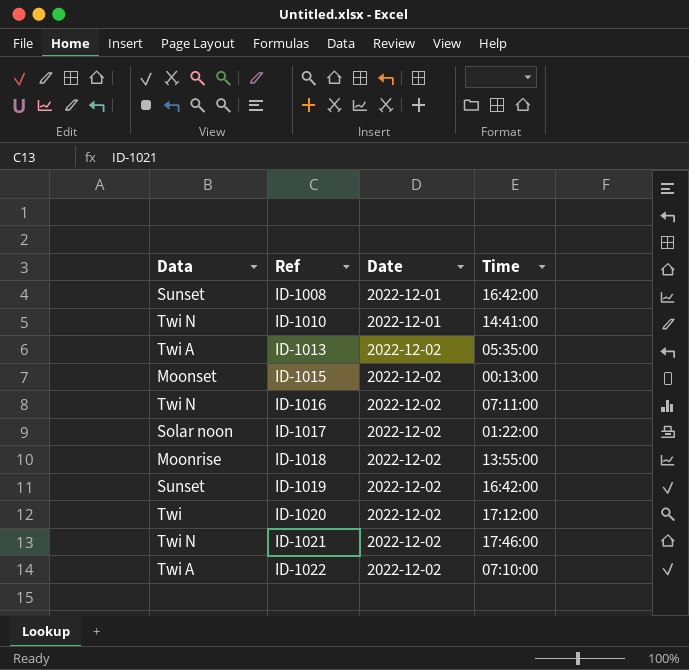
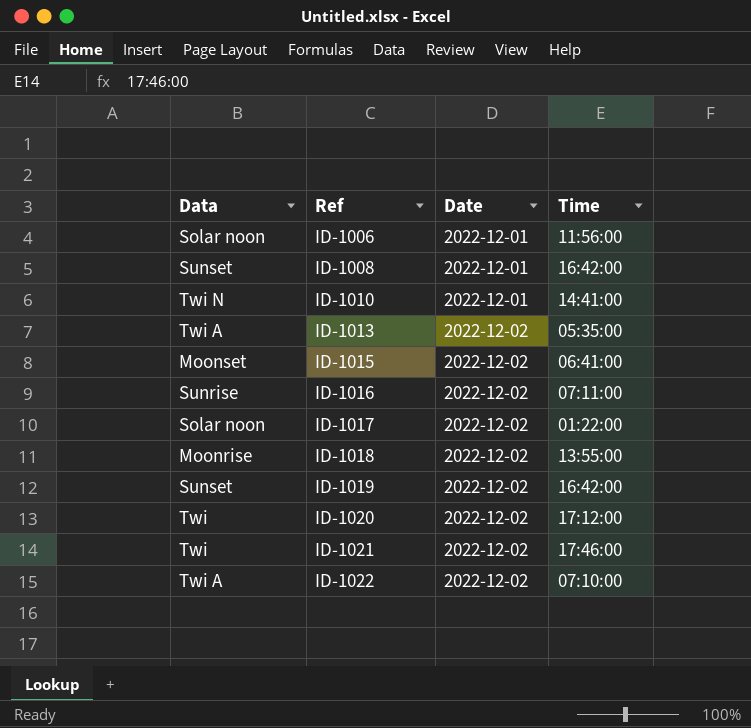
row ID-1006: none -> Solar noon | 2022-12-01 | 11:56:00
ID-1015 | Time: 00:13:00 -> 06:41:00
ID-1016 | Data: Twi N -> Sunrise
ID-1021 | Data: Twi N -> Twi

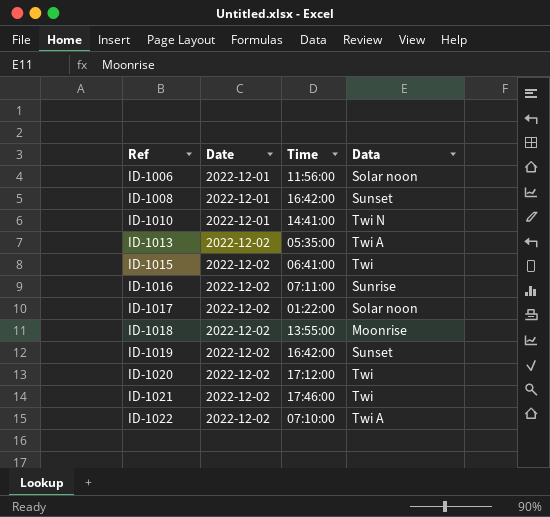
column Data | position: 1 -> 4
ID-1015 | Data: Moonset -> Twi

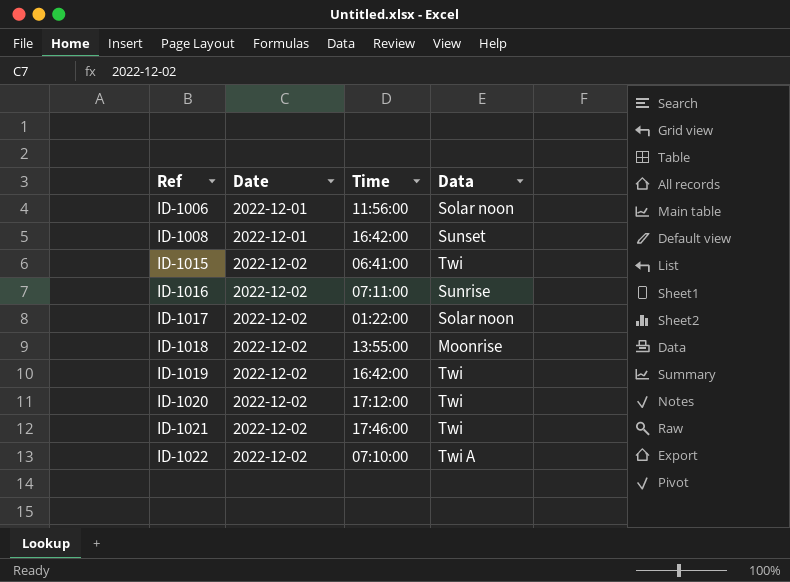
row ID-1010: 2022-12-01 | 14:41:00 | Twi N -> none
row ID-1013: 2022-12-02 | 05:35:00 | Twi A -> none
ID-1019 | Data: Sunset -> Twi

